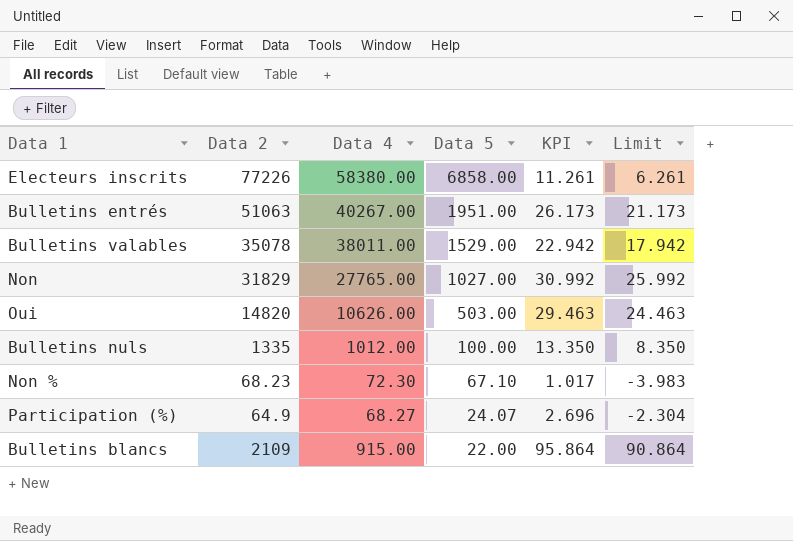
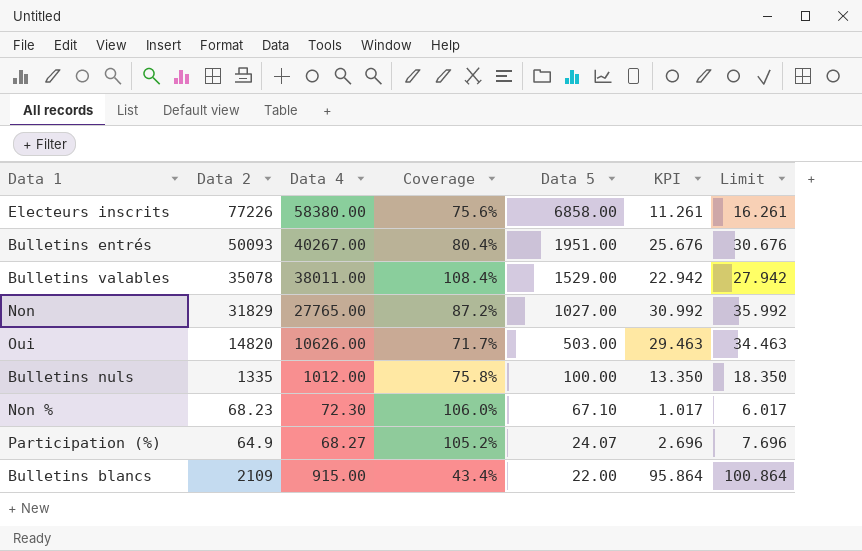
column Coverage | formula: none -> [Data 4] / [Data 2]
column Limit | formula: [KPI] - 5 -> [KPI] + 5
Bulletins entrés | Data 2: 51063 -> 50093
Bulletins entrés | KPI: 26.173 -> 25.676

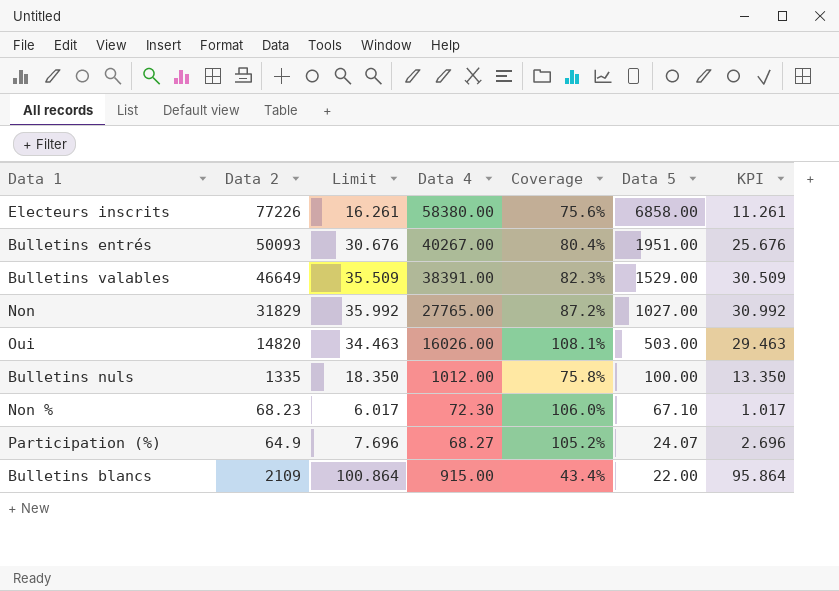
column Limit | position: 7 -> 3
Bulletins valables | Data 2: 35078 -> 46649
Bulletins valables | Limit: 27.942 -> 35.509
Bulletins valables | Data 4: 38011.00 -> 38391.00
Bulletins valables | Coverage: 108.4% -> 82.3%
Bulletins valables | KPI: 22.942 -> 30.509
Oui | Data 4: 10626.00 -> 16026.00
Oui | Coverage: 71.7% -> 108.1%

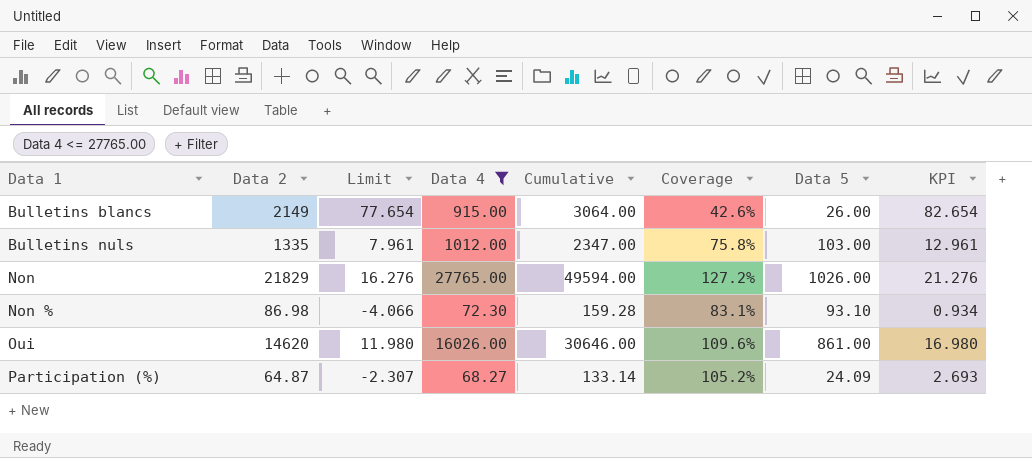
filter: none -> Data 4 <= 27765.00
row order: Data 5 descending -> Data 1 ascending
column Limit | formula: [KPI] + 5 -> [KPI] - 5
column Cumulative | formula: none -> [Data 2] + [Data 4]
Bulletins blancs | Data 2: 2109 -> 2149
Bulletins blancs | Coverage: 43.4% -> 42.6%
Bulletins blancs | Data 5: 22.00 -> 26.00
Bulletins blancs | KPI: 95.864 -> 82.654
Bulletins nuls | Data 5: 100.00 -> 103.00
Bulletins nuls | KPI: 13.350 -> 12.961
Non | Data 2: 31829 -> 21829
Non | Coverage: 87.2% -> 127.2%
Non | Data 5: 1027.00 -> 1026.00
Non | KPI: 30.992 -> 21.276
Non % | Data 2: 68.23 -> 86.98
Non % | Coverage: 106.0% -> 83.1%
Non % | Data 5: 67.10 -> 93.10
Non % | KPI: 1.017 -> 0.934
Oui | Data 2: 14820 -> 14620
Oui | Coverage: 108.1% -> 109.6%
Oui | Data 5: 503.00 -> 861.00
Oui | KPI: 29.463 -> 16.980
Participation (%) | Data 2: 64.9 -> 64.87
Participation (%) | Data 5: 24.07 -> 24.09
Participation (%) | KPI: 2.696 -> 2.693

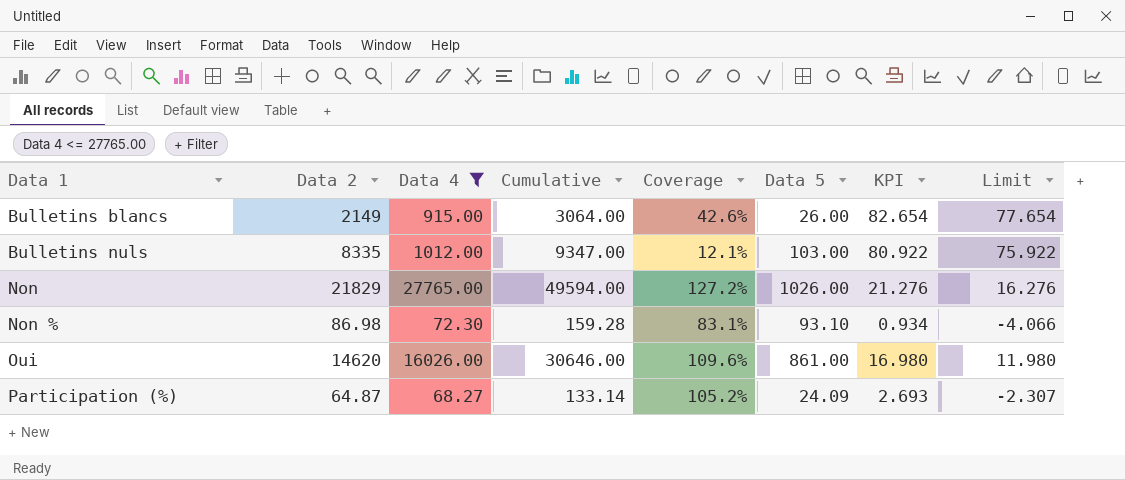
column Limit | position: 3 -> 8
Bulletins nuls | Data 2: 1335 -> 8335
Bulletins nuls | Cumulative: 2347.00 -> 9347.00
Bulletins nuls | Coverage: 75.8% -> 12.1%
Bulletins nuls | KPI: 12.961 -> 80.922
Bulletins nuls | Limit: 7.961 -> 75.922

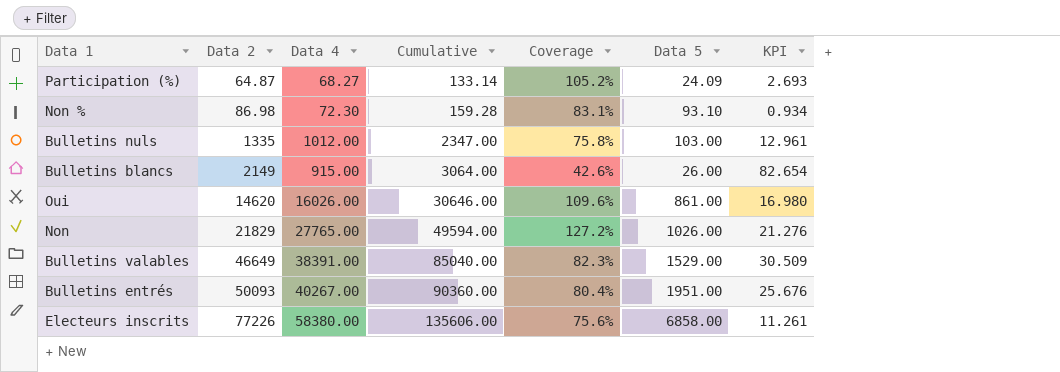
filter: Data 4 <= 27765.00 -> none
row order: Data 1 ascending -> Data 2 ascending
column Limit | formula: [KPI] - 5 -> none
Bulletins nuls | Data 2: 8335 -> 1335
Bulletins nuls | Cumulative: 9347.00 -> 2347.00
Bulletins nuls | Coverage: 12.1% -> 75.8%
Bulletins nuls | KPI: 80.922 -> 12.961

